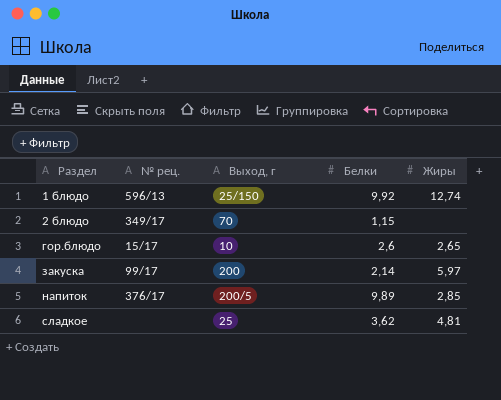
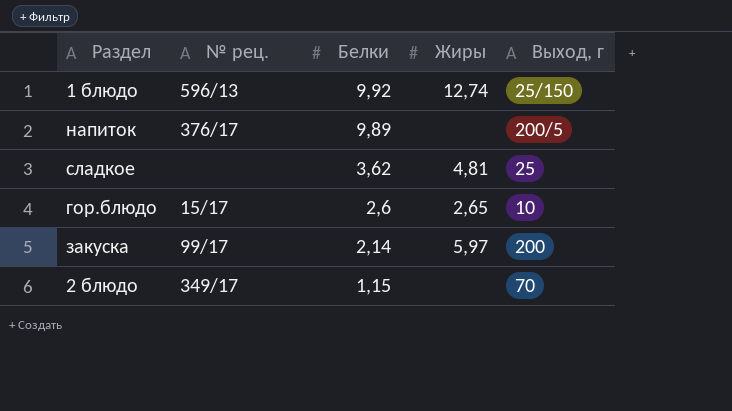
row order: Раздел ascending -> Белки descending
column Выход, г | position: 3 -> 5
напиток | Жиры: 2,85 -> none

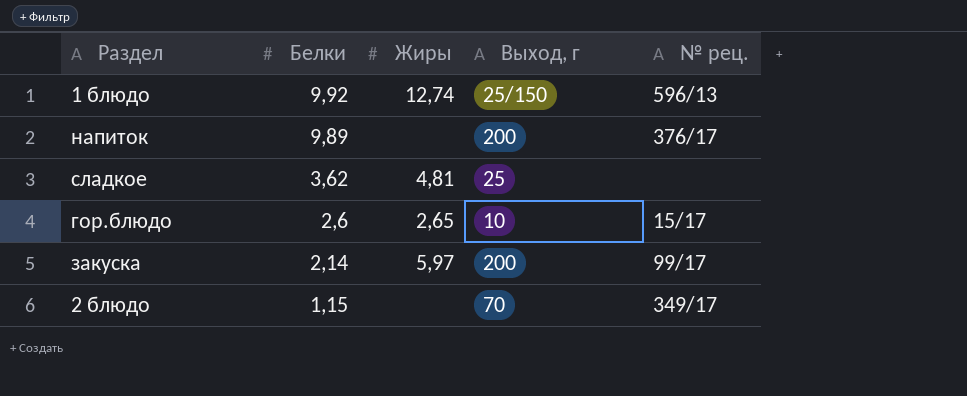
column № рец. | position: 2 -> 5
напиток | Выход, г: 200/5 -> 200

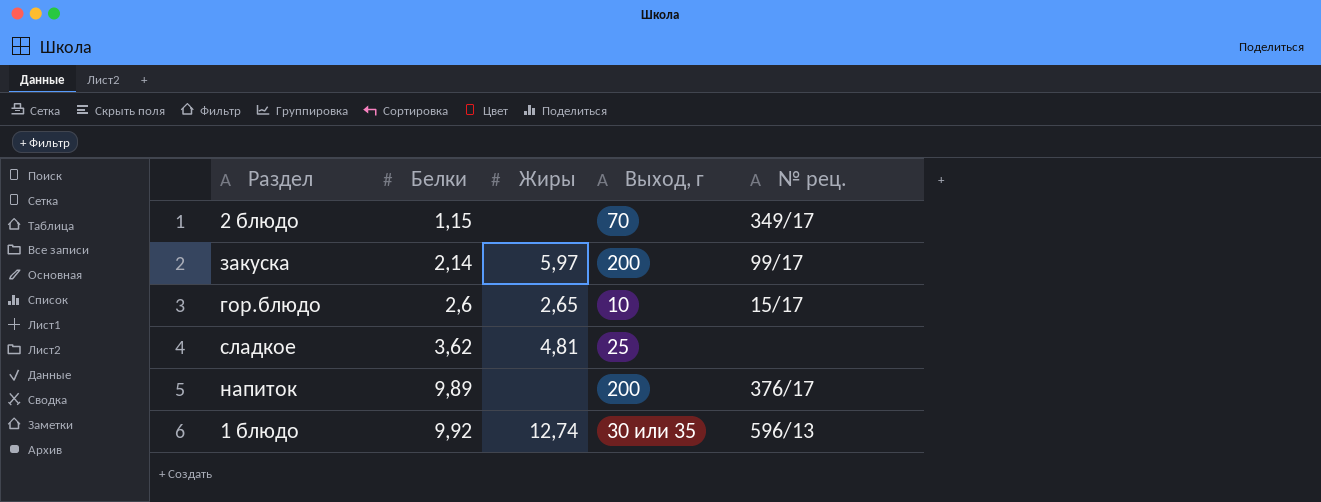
row order: Белки descending -> Белки ascending
1 блюдо | Выход, г: 25/150 -> 30 или 35

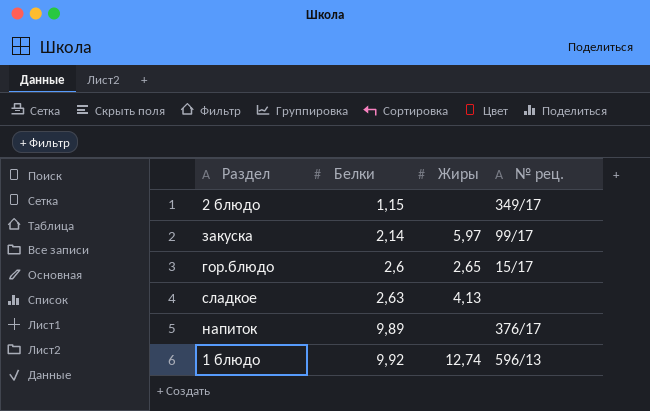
column Выход, г | position: 4 -> none
сладкое | Белки: 3,62 -> 2,63
сладкое | Жиры: 4,81 -> 4,13

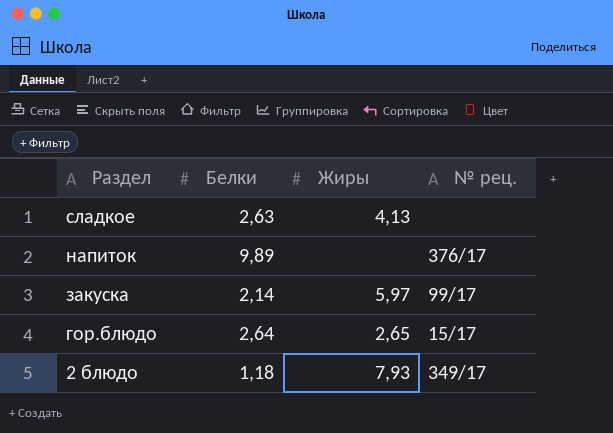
row order: Белки ascending -> Раздел descending
row 1 блюдо: 9,92 | 12,74 | 596/13 -> none
гор.блюдо | Белки: 2,6 -> 2,64
2 блюдо | Белки: 1,15 -> 1,18
2 блюдо | Жиры: none -> 7,93

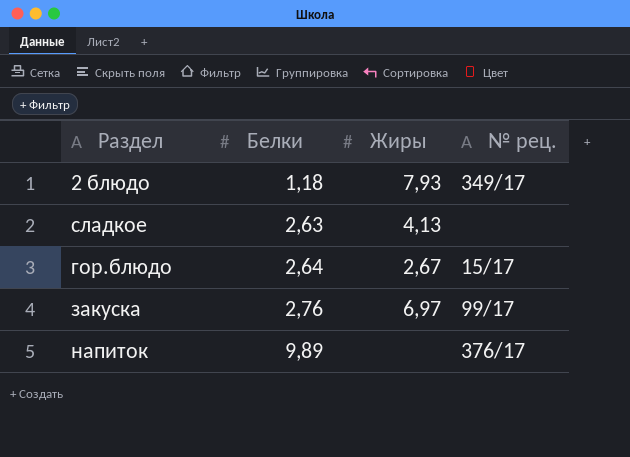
row order: Раздел descending -> Белки ascending
гор.блюдо | Жиры: 2,65 -> 2,67
закуска | Белки: 2,14 -> 2,76
закуска | Жиры: 5,97 -> 6,97

